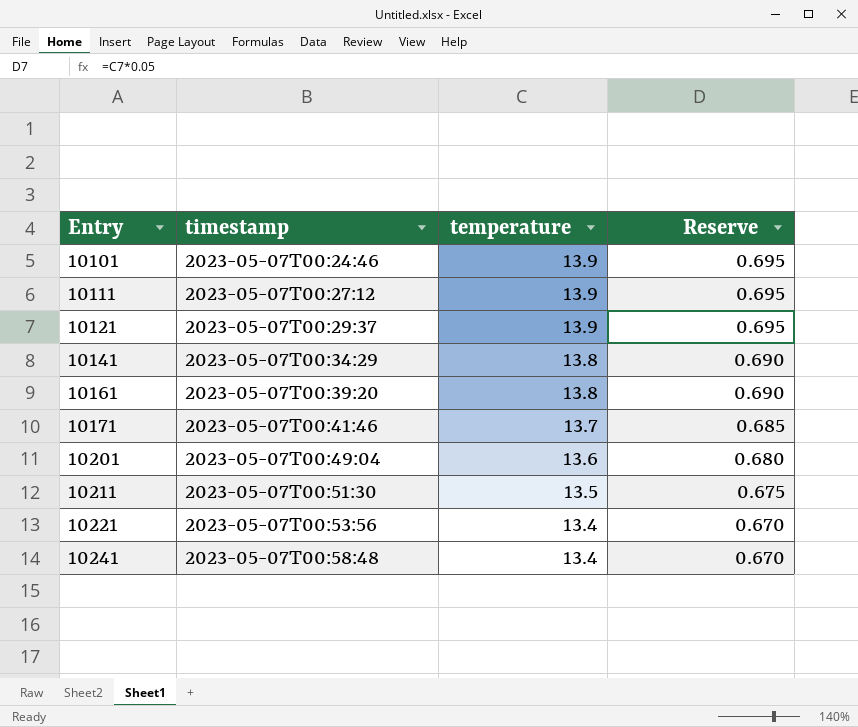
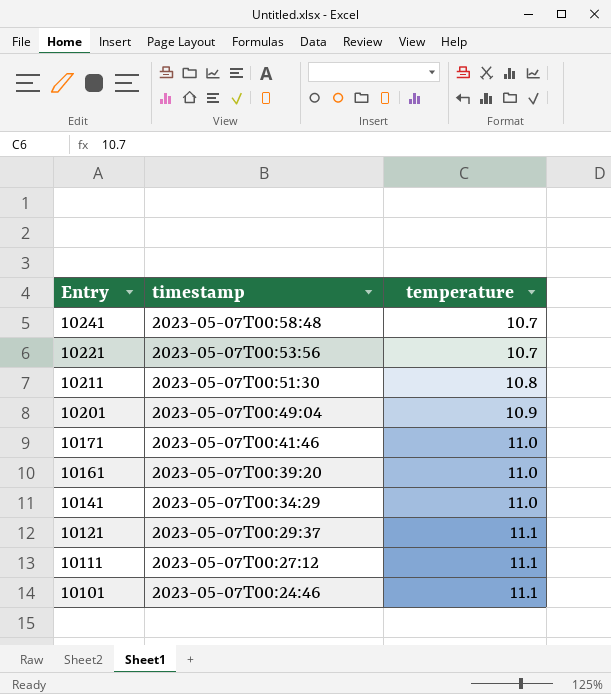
row order: Entry ascending -> Entry descending
column Reserve | formula: [temperature] * 0.05 -> none
10241 | temperature: 13.4 -> 10.7
10221 | temperature: 13.4 -> 10.7
10211 | temperature: 13.5 -> 10.8
10201 | temperature: 13.6 -> 10.9
10171 | temperature: 13.7 -> 11.0
10161 | temperature: 13.8 -> 11.0
10141 | temperature: 13.8 -> 11.0
10121 | temperature: 13.9 -> 11.1
10111 | temperature: 13.9 -> 11.1
10101 | temperature: 13.9 -> 11.1

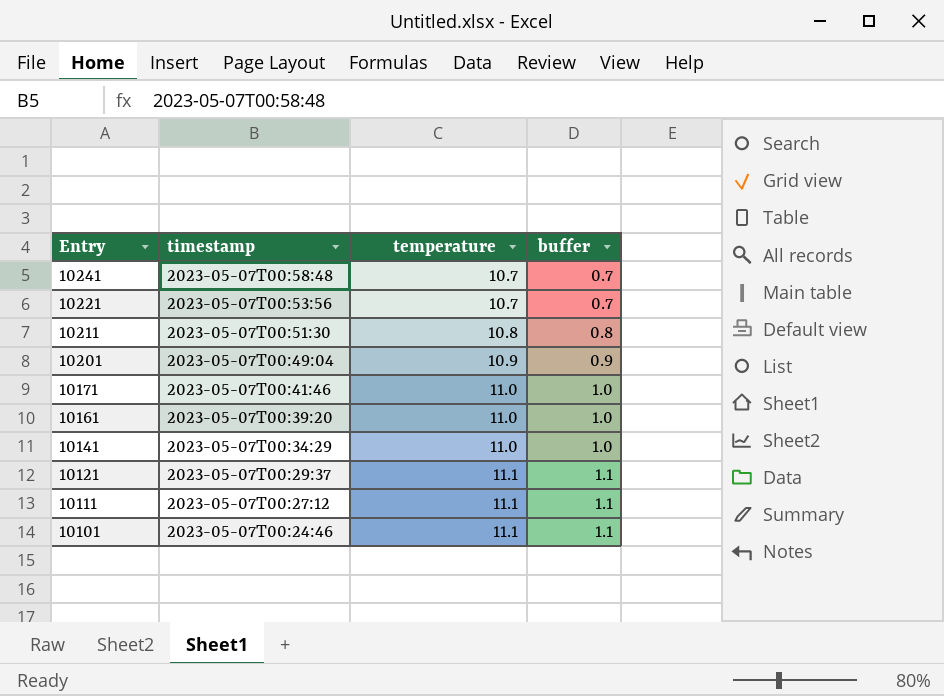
column buffer | formula: none -> [temperature] - 10

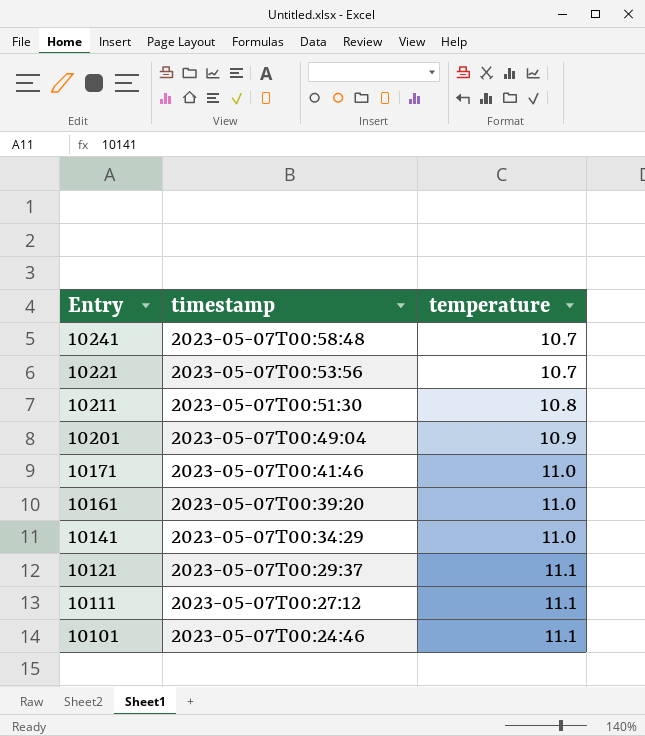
column buffer | formula: [temperature] - 10 -> none

